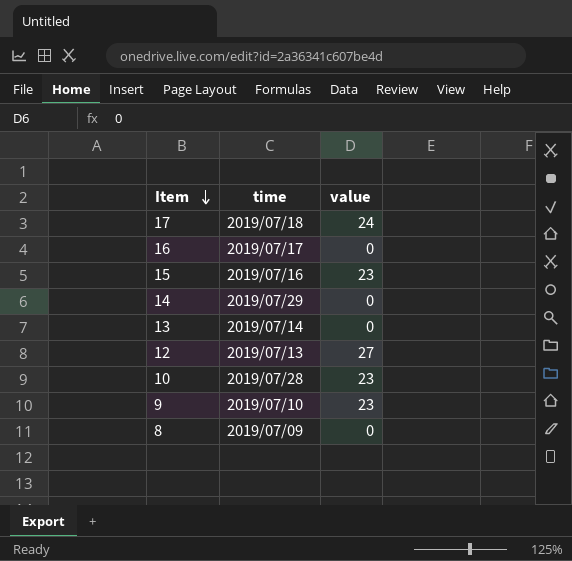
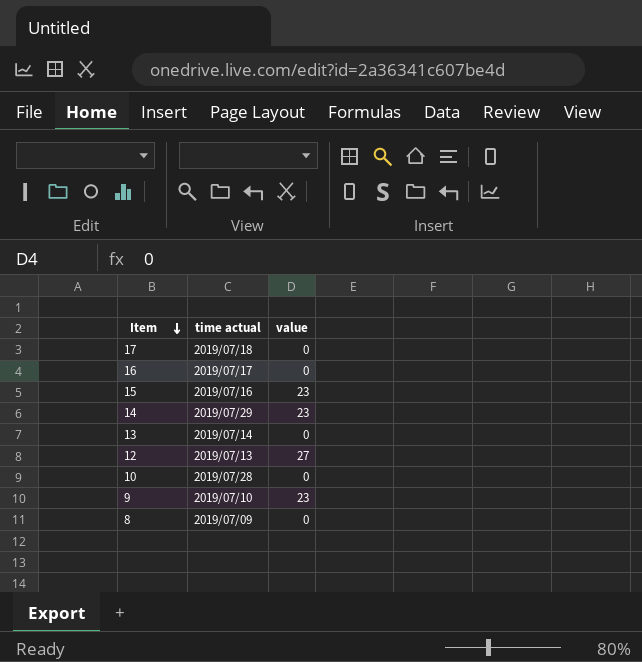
column name: time -> time actual
17 | value: 24 -> 0
14 | value: 0 -> 23
10 | value: 23 -> 0

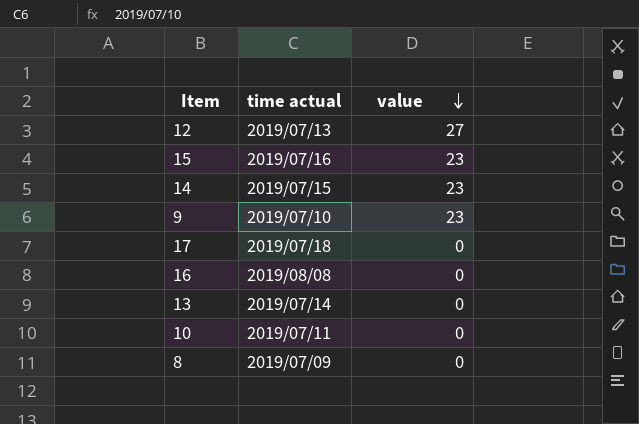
row order: Item descending -> value descending
14 | time actual: 2019/07/29 -> 2019/07/15
16 | time actual: 2019/07/17 -> 2019/08/08
10 | time actual: 2019/07/28 -> 2019/07/11

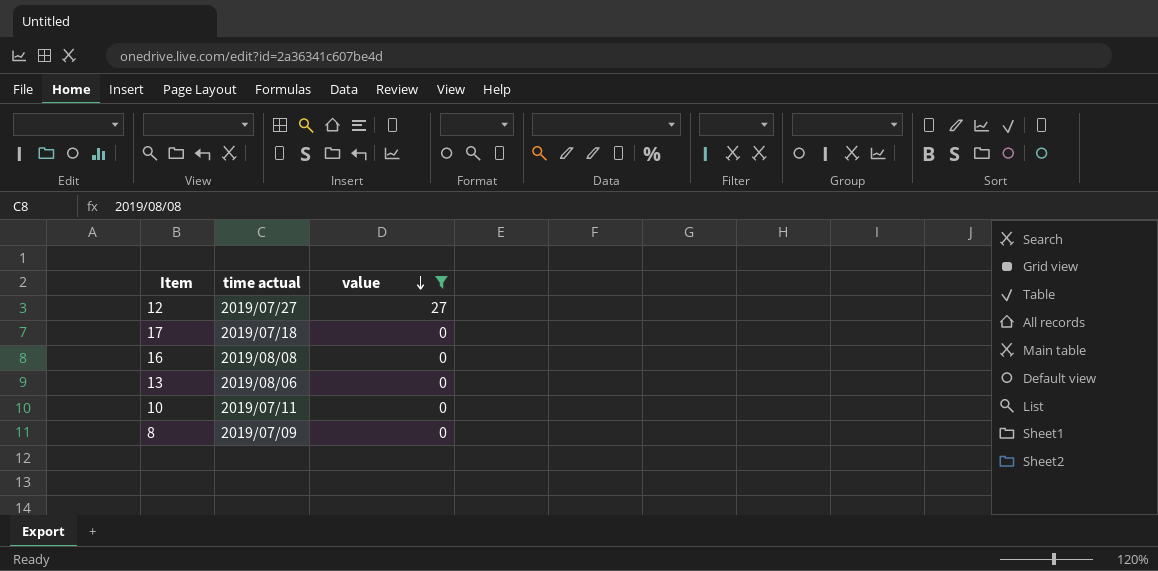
filter: none -> value != 23
12 | time actual: 2019/07/13 -> 2019/07/27
13 | time actual: 2019/07/14 -> 2019/08/06

